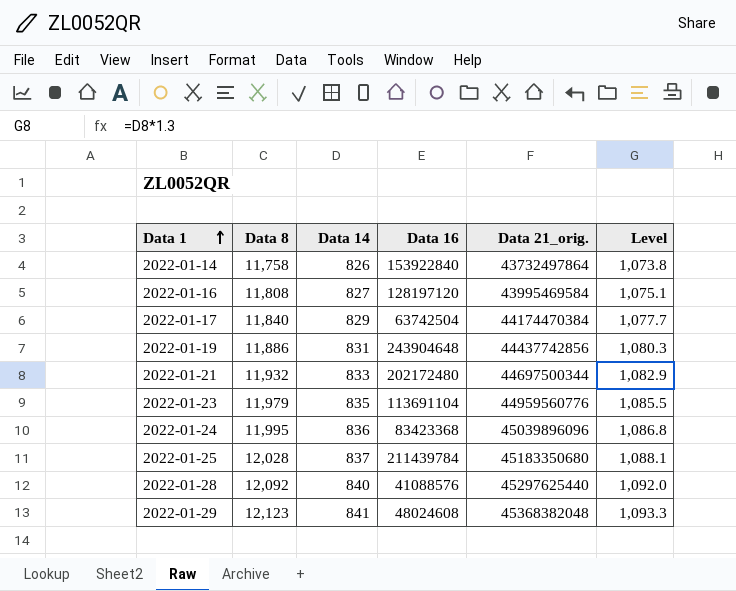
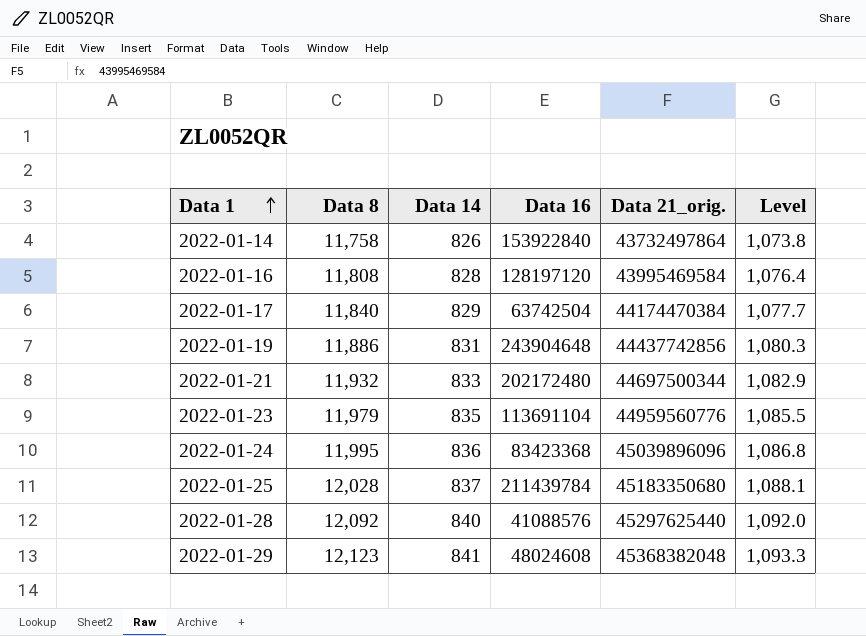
2022-01-16 | Data 14: 827 -> 828
2022-01-16 | Level: 1,075.1 -> 1,076.4

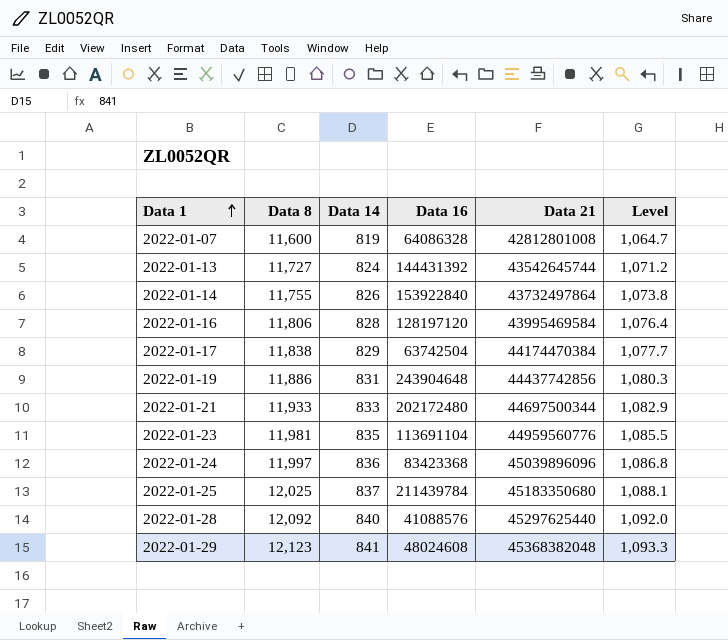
column name: Data 21_orig. -> Data 21
row 2022-01-07: none -> 11,600 | 819 | 64086328 | 42812801008 | 1,064.7
row 2022-01-13: none -> 11,727 | 824 | 144431392 | 43542645744 | 1,071.2
2022-01-14 | Data 8: 11,758 -> 11,755
2022-01-16 | Data 8: 11,808 -> 11,806
2022-01-17 | Data 8: 11,840 -> 11,838
2022-01-21 | Data 8: 11,932 -> 11,933
2022-01-23 | Data 8: 11,979 -> 11,981
2022-01-24 | Data 8: 11,995 -> 11,997
2022-01-25 | Data 8: 12,028 -> 12,025

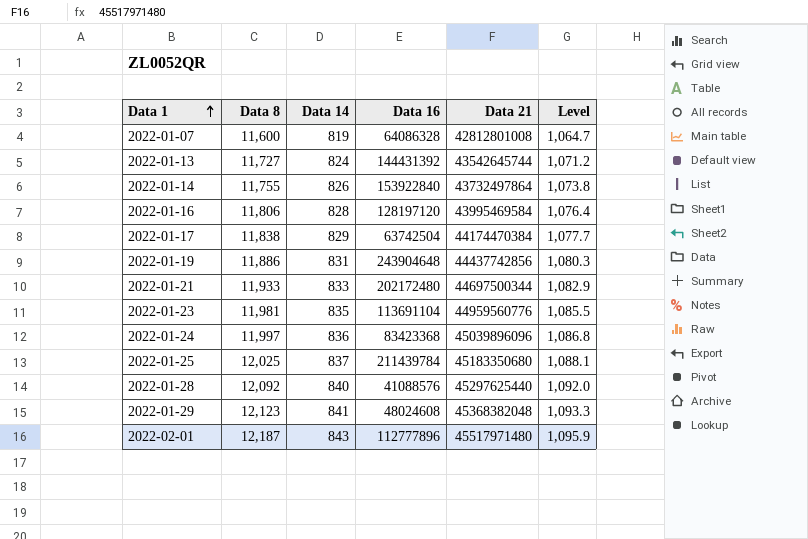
row 2022-02-01: none -> 12,187 | 843 | 112777896 | 45517971480 | 1,095.9

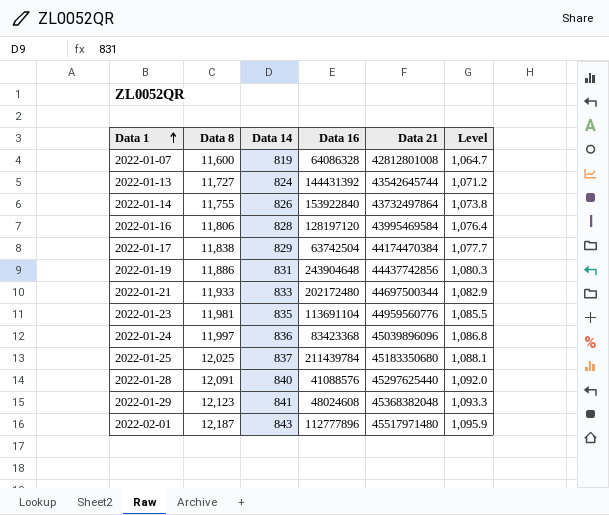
2022-01-28 | Data 8: 12,092 -> 12,091

